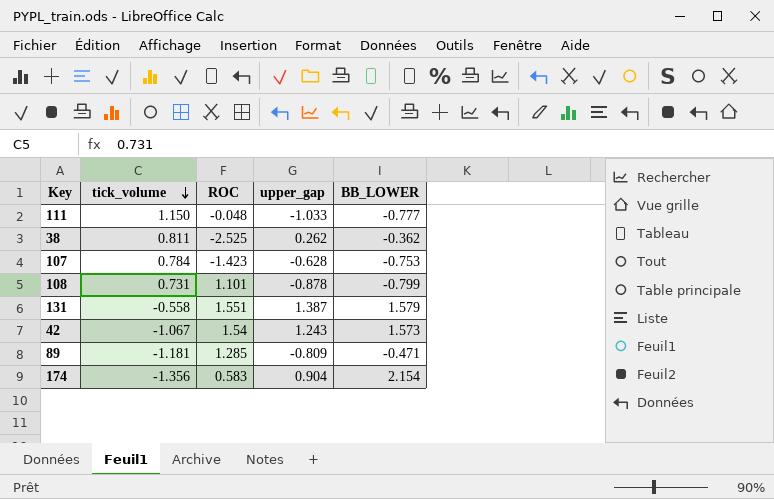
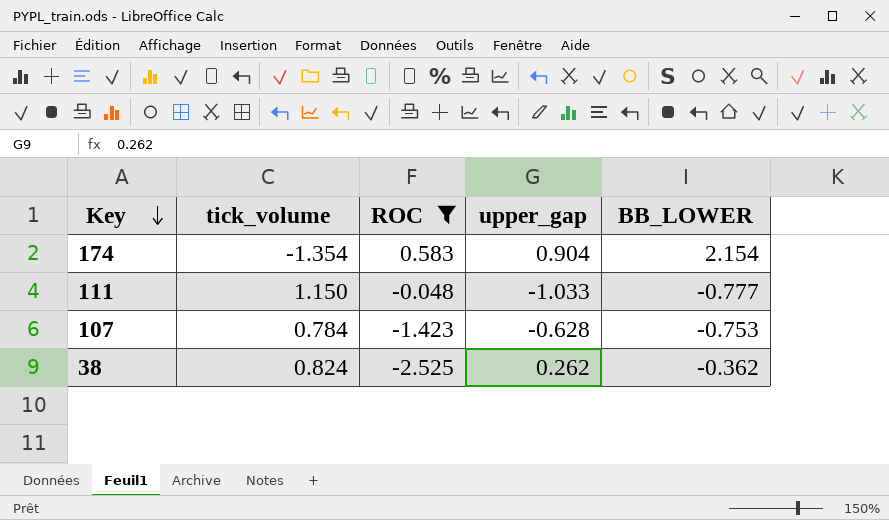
filter: none -> ROC <= 0.583
row order: tick_volume descending -> Key descending
174 | tick_volume: -1.356 -> -1.354
38 | tick_volume: 0.811 -> 0.824

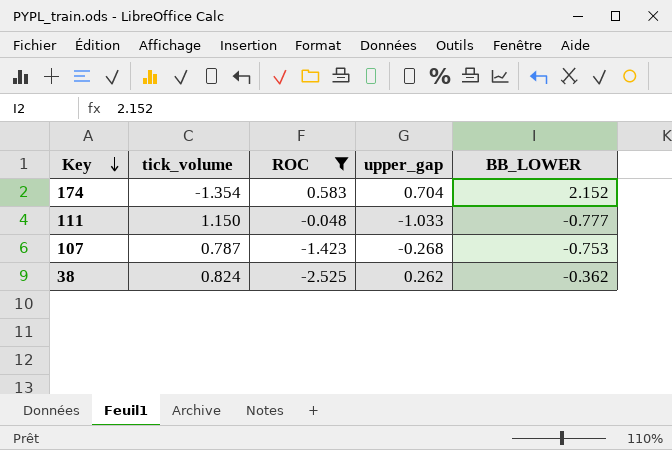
174 | upper_gap: 0.904 -> 0.704
174 | BB_LOWER: 2.154 -> 2.152
107 | tick_volume: 0.784 -> 0.787
107 | upper_gap: -0.628 -> -0.268

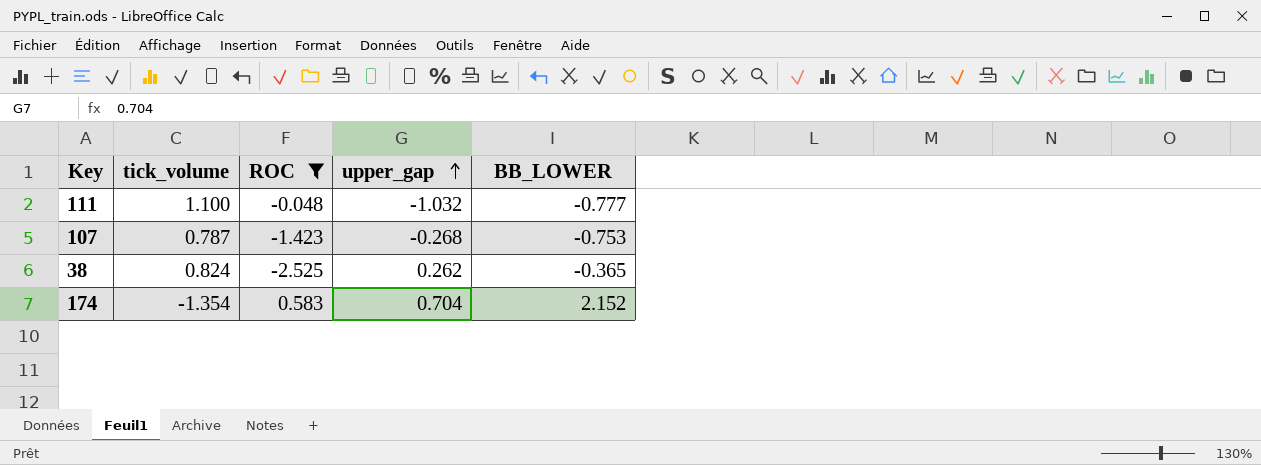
row order: Key descending -> upper_gap ascending
111 | tick_volume: 1.150 -> 1.100
111 | upper_gap: -1.033 -> -1.032
38 | BB_LOWER: -0.362 -> -0.365

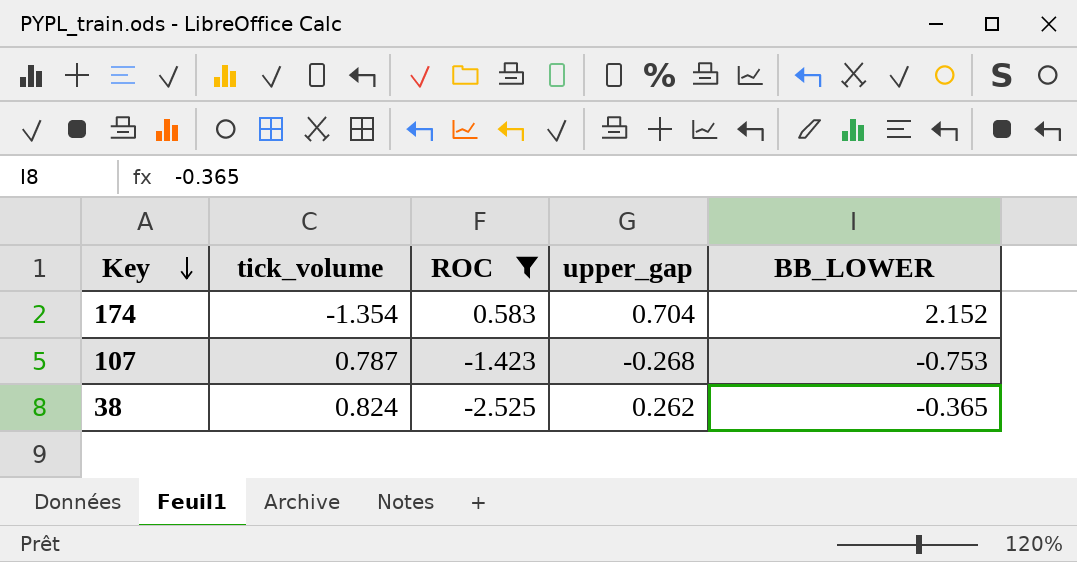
row order: upper_gap ascending -> Key descending
row 111: 1.100 | -0.048 | -1.032 | -0.777 -> none

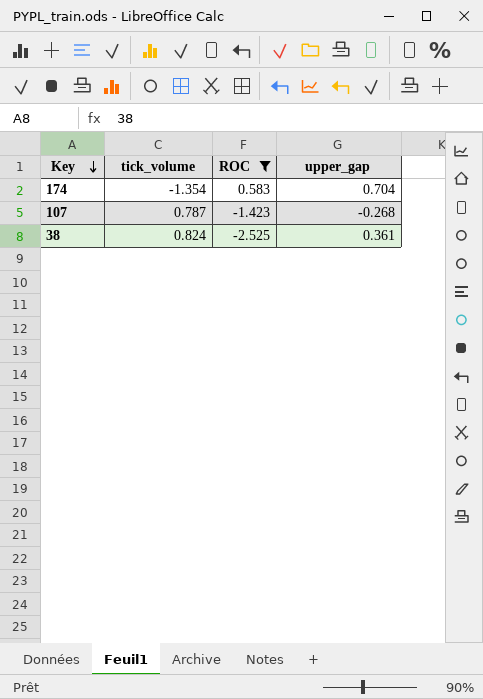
column BB_LOWER | position: 5 -> none
38 | upper_gap: 0.262 -> 0.361

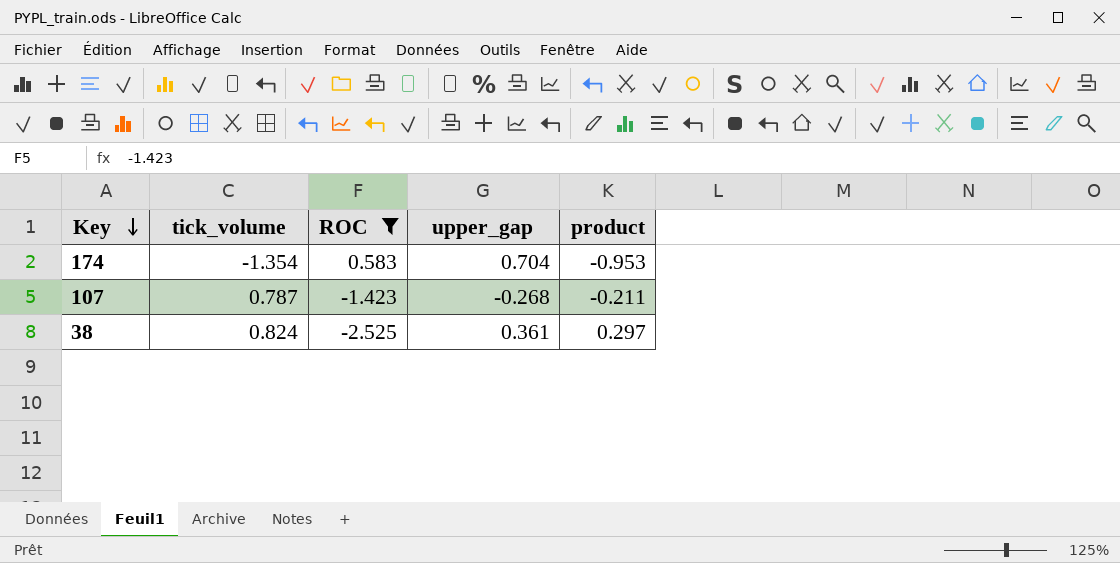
column product | formula: none -> [tick_volume] * [upper_gap]

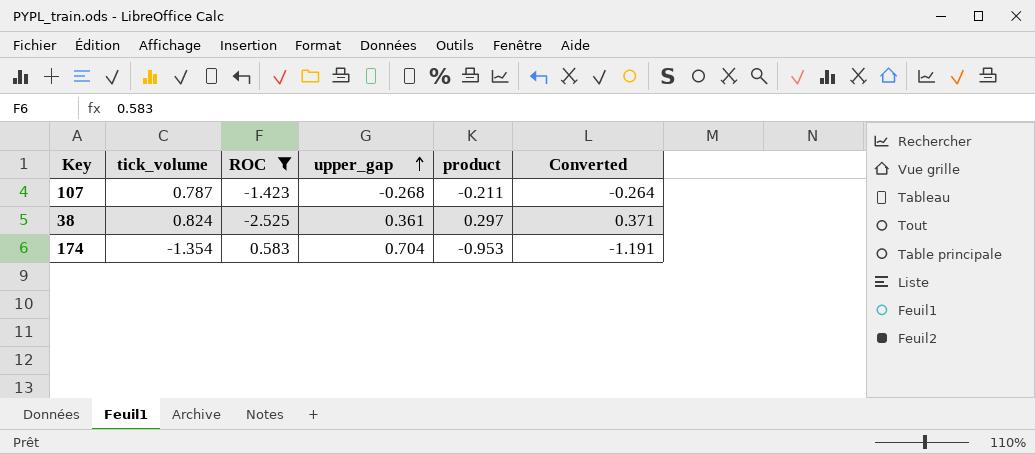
row order: Key descending -> upper_gap ascending
column Converted | formula: none -> [product] * 1.25

